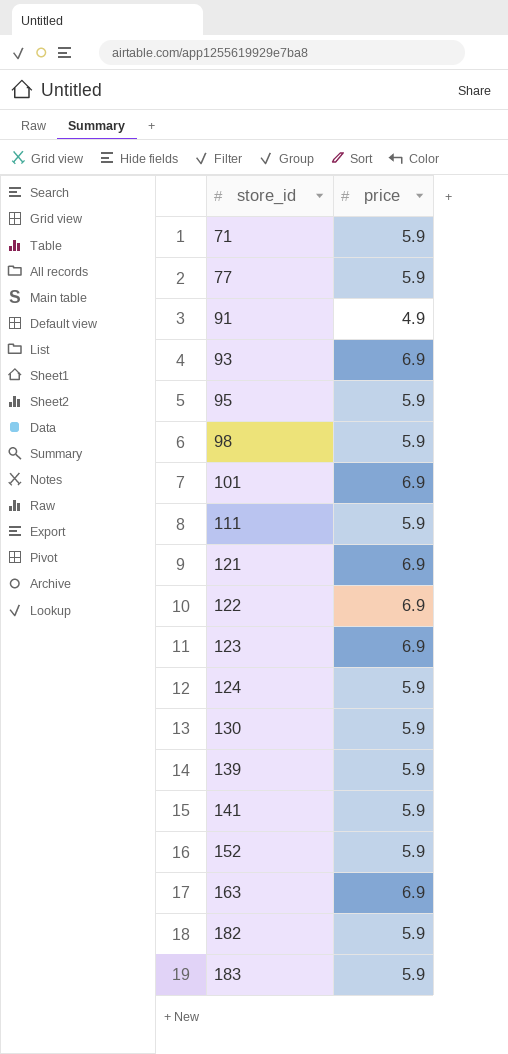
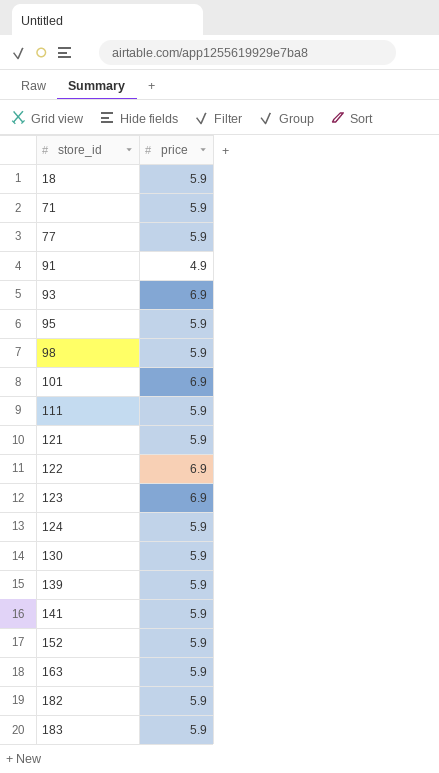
row 18: none -> 5.9
121 | price: 6.9 -> 5.9
163 | price: 6.9 -> 5.9

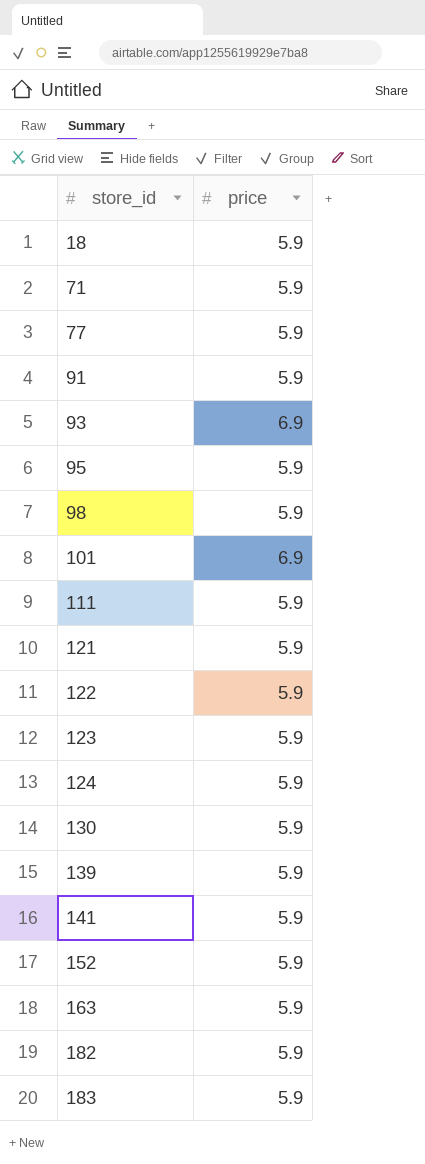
91 | price: 4.9 -> 5.9
122 | price: 6.9 -> 5.9
123 | price: 6.9 -> 5.9

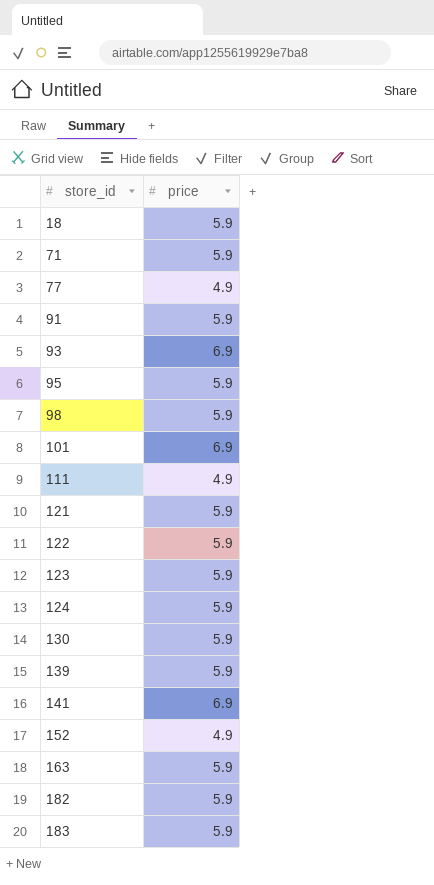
77 | price: 5.9 -> 4.9
111 | price: 5.9 -> 4.9
141 | price: 5.9 -> 6.9
152 | price: 5.9 -> 4.9

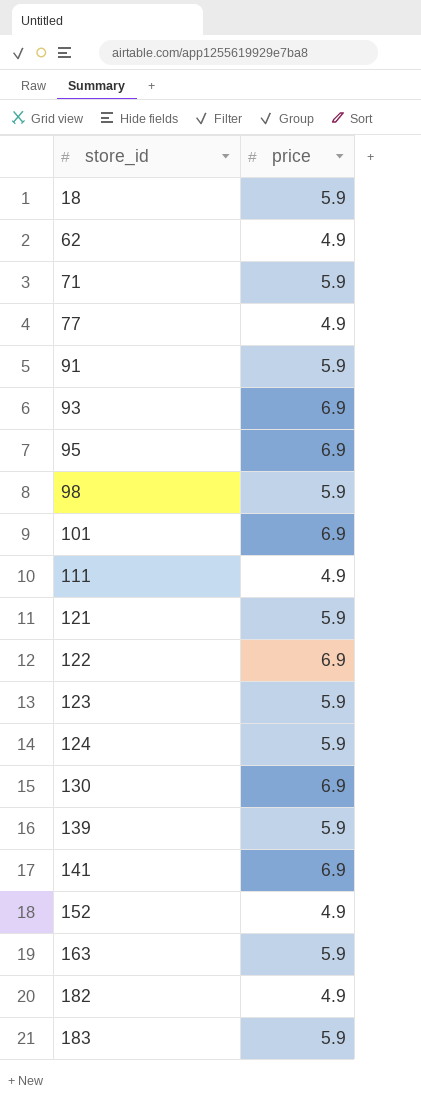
row 62: none -> 4.9
95 | price: 5.9 -> 6.9
122 | price: 5.9 -> 6.9
130 | price: 5.9 -> 6.9
182 | price: 5.9 -> 4.9

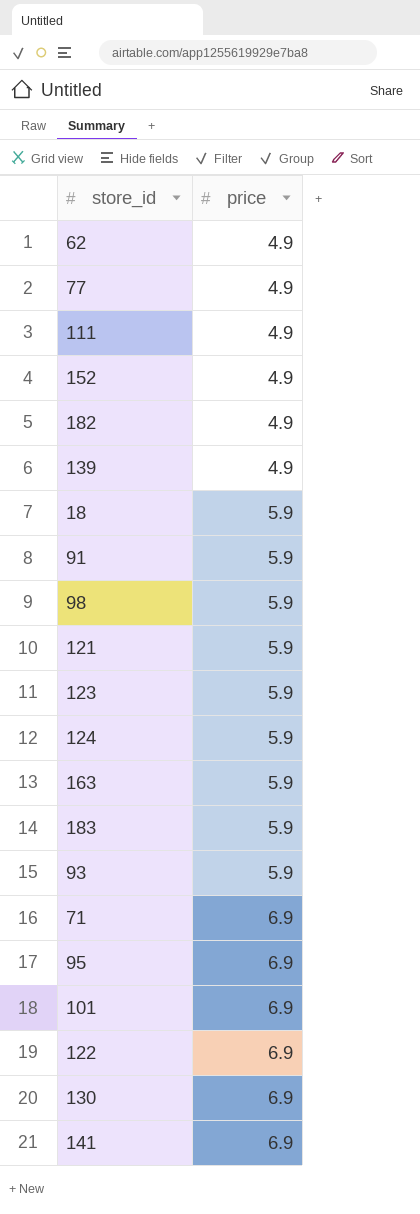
row order: store_id ascending -> price ascending
139 | price: 5.9 -> 4.9
93 | price: 6.9 -> 5.9
71 | price: 5.9 -> 6.9

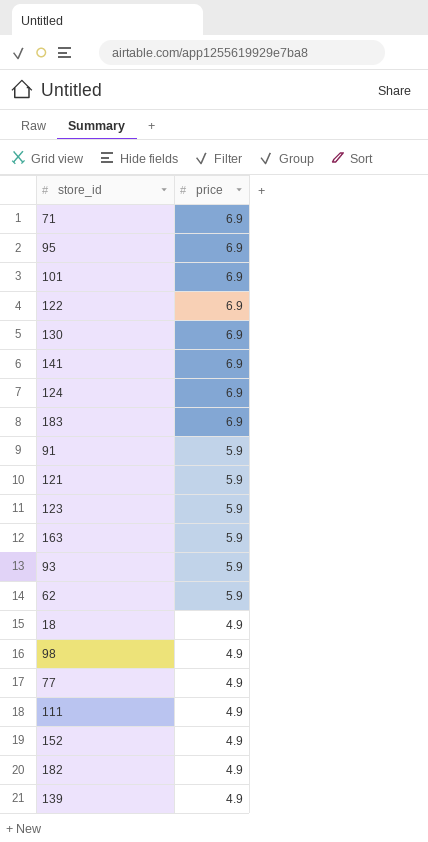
row order: price ascending -> price descending
124 | price: 5.9 -> 6.9
183 | price: 5.9 -> 6.9
62 | price: 4.9 -> 5.9
18 | price: 5.9 -> 4.9
98 | price: 5.9 -> 4.9

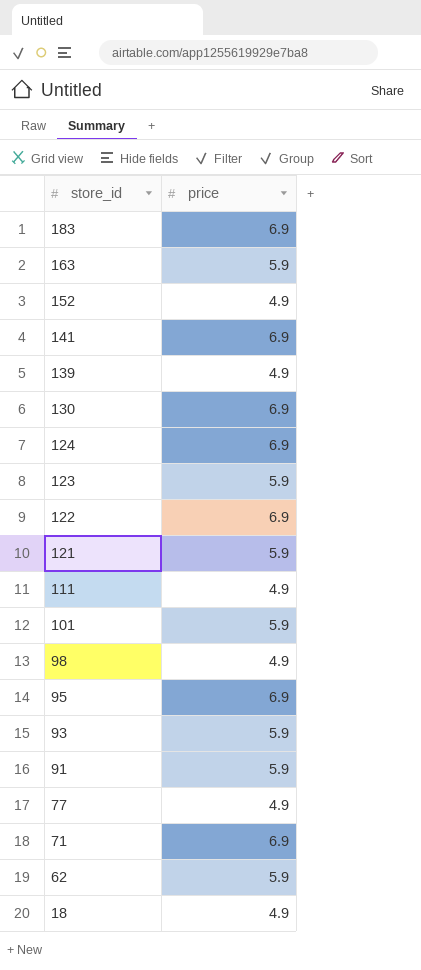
row order: price descending -> store_id descending
row 182: 4.9 -> none
101 | price: 6.9 -> 5.9

